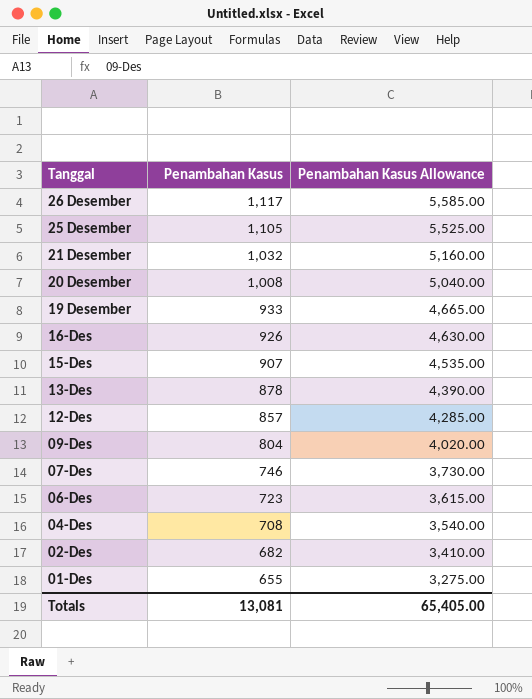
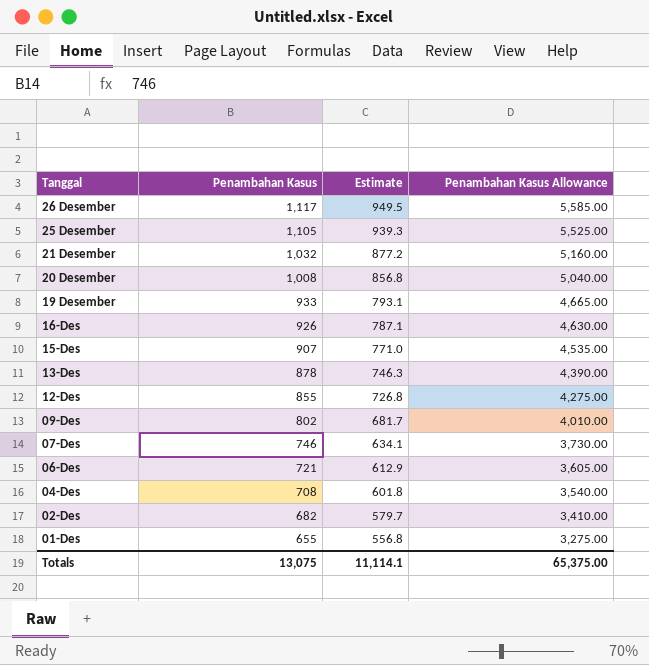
column Estimate | formula: none -> [Penambahan Kasus] * 0.85
12-Des | Penambahan Kasus: 857 -> 855
12-Des | Penambahan Kasus Allowance: 4,285.00 -> 4,275.00
09-Des | Penambahan Kasus: 804 -> 802
09-Des | Penambahan Kasus Allowance: 4,020.00 -> 4,010.00
06-Des | Penambahan Kasus: 723 -> 721
06-Des | Penambahan Kasus Allowance: 3,615.00 -> 3,605.00
Totals | Penambahan Kasus: 13,081 -> 13,075
Totals | Penambahan Kasus Allowance: 65,405.00 -> 65,375.00

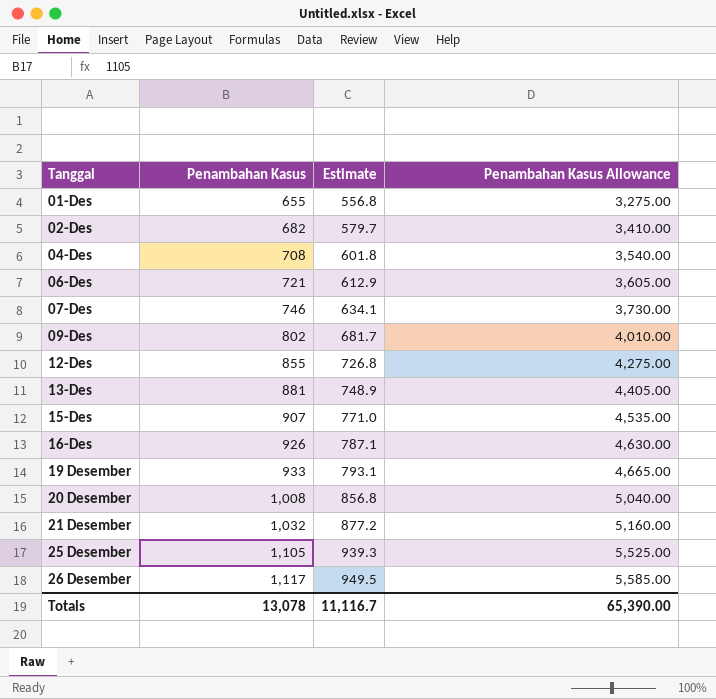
row order: Tanggal descending -> Tanggal ascending
13-Des | Penambahan Kasus: 878 -> 881
13-Des | Estimate: 746.3 -> 748.9
13-Des | Penambahan Kasus Allowance: 4,390.00 -> 4,405.00
Totals | Penambahan Kasus: 13,075 -> 13,078
Totals | Estimate: 11,114.1 -> 11,116.7
Totals | Penambahan Kasus Allowance: 65,375.00 -> 65,390.00

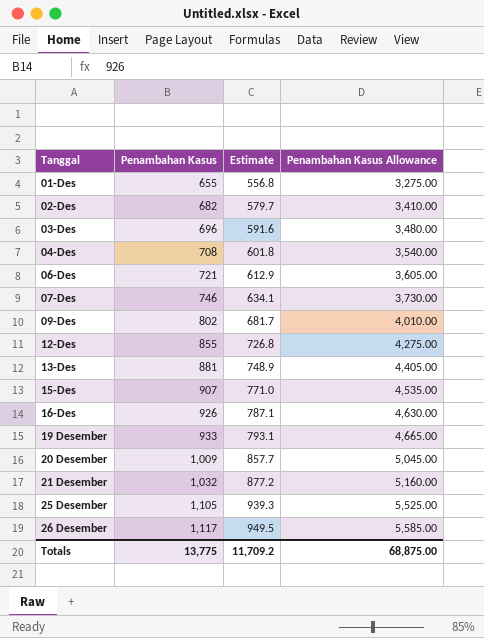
row 03-Des: none -> 696 | 591.6 | 3,480.00
20 Desember | Penambahan Kasus: 1,008 -> 1,009
20 Desember | Estimate: 856.8 -> 857.7
20 Desember | Penambahan Kasus Allowance: 5,040.00 -> 5,045.00
Totals | Penambahan Kasus: 13,078 -> 13,775
Totals | Estimate: 11,116.7 -> 11,709.2
Totals | Penambahan Kasus Allowance: 65,390.00 -> 68,875.00

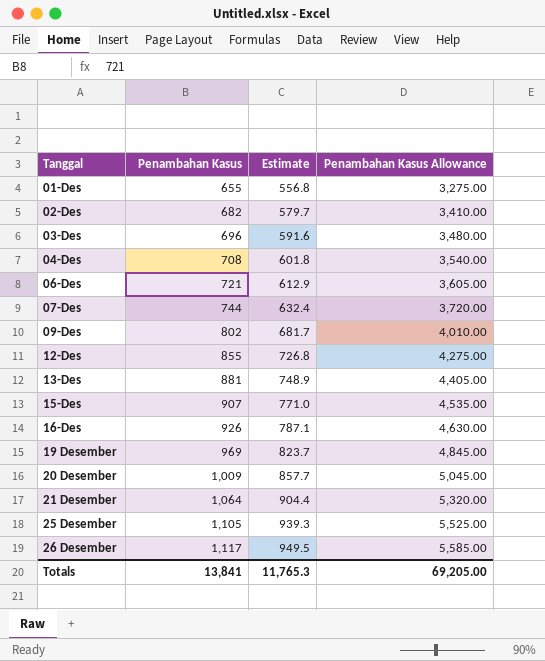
07-Des | Penambahan Kasus: 746 -> 744
07-Des | Estimate: 634.1 -> 632.4
07-Des | Penambahan Kasus Allowance: 3,730.00 -> 3,720.00
19 Desember | Penambahan Kasus: 933 -> 969
19 Desember | Estimate: 793.1 -> 823.7
19 Desember | Penambahan Kasus Allowance: 4,665.00 -> 4,845.00
21 Desember | Penambahan Kasus: 1,032 -> 1,064
21 Desember | Estimate: 877.2 -> 904.4
21 Desember | Penambahan Kasus Allowance: 5,160.00 -> 5,320.00
Totals | Penambahan Kasus: 13,775 -> 13,841
Totals | Estimate: 11,709.2 -> 11,765.3
Totals | Penambahan Kasus Allowance: 68,875.00 -> 69,205.00

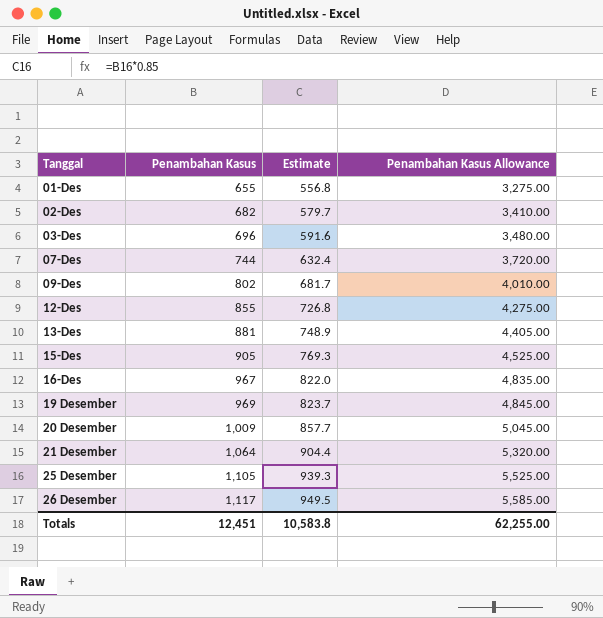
row 04-Des: 708 | 601.8 | 3,540.00 -> none
row 06-Des: 721 | 612.9 | 3,605.00 -> none
15-Des | Penambahan Kasus: 907 -> 905
15-Des | Estimate: 771.0 -> 769.3
15-Des | Penambahan Kasus Allowance: 4,535.00 -> 4,525.00
16-Des | Penambahan Kasus: 926 -> 967
16-Des | Estimate: 787.1 -> 822.0
16-Des | Penambahan Kasus Allowance: 4,630.00 -> 4,835.00
Totals | Penambahan Kasus: 13,841 -> 12,451
Totals | Estimate: 11,765.3 -> 10,583.8
Totals | Penambahan Kasus Allowance: 69,205.00 -> 62,255.00

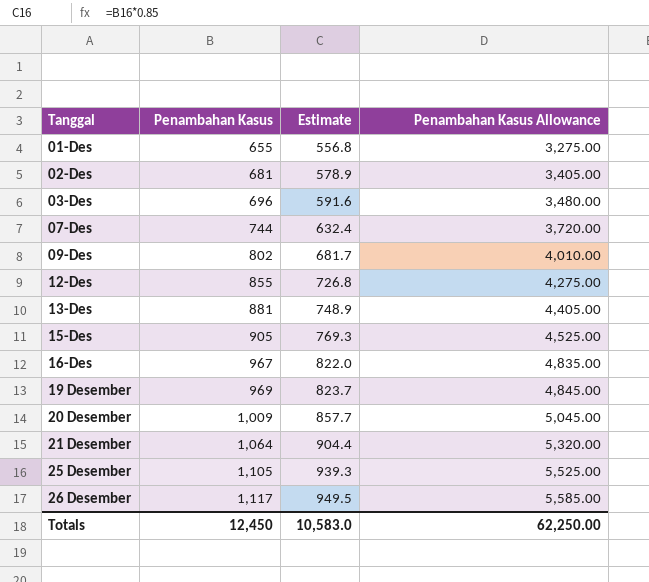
02-Des | Penambahan Kasus: 682 -> 681
02-Des | Estimate: 579.7 -> 578.9
02-Des | Penambahan Kasus Allowance: 3,410.00 -> 3,405.00
Totals | Penambahan Kasus: 12,451 -> 12,450
Totals | Estimate: 10,583.8 -> 10,583.0
Totals | Penambahan Kasus Allowance: 62,255.00 -> 62,250.00

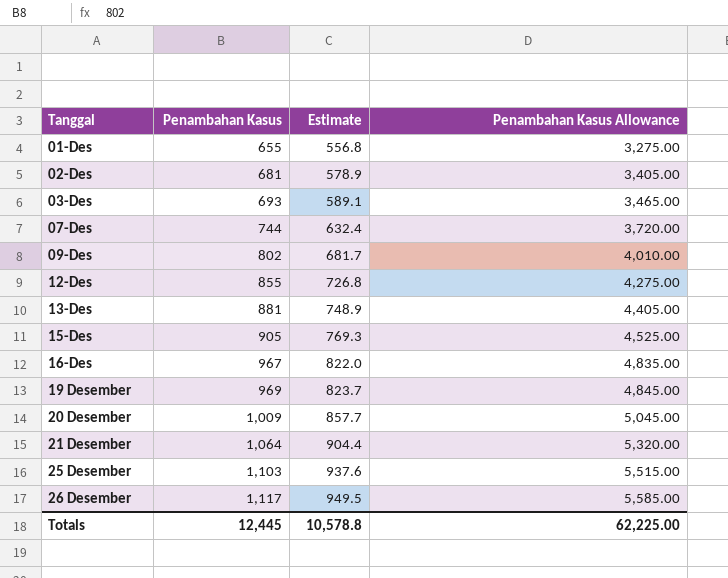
03-Des | Penambahan Kasus: 696 -> 693
03-Des | Estimate: 591.6 -> 589.1
03-Des | Penambahan Kasus Allowance: 3,480.00 -> 3,465.00
25 Desember | Penambahan Kasus: 1,105 -> 1,103
25 Desember | Estimate: 939.3 -> 937.6
25 Desember | Penambahan Kasus Allowance: 5,525.00 -> 5,515.00
Totals | Penambahan Kasus: 12,450 -> 12,445
Totals | Estimate: 10,583.0 -> 10,578.8
Totals | Penambahan Kasus Allowance: 62,250.00 -> 62,225.00

